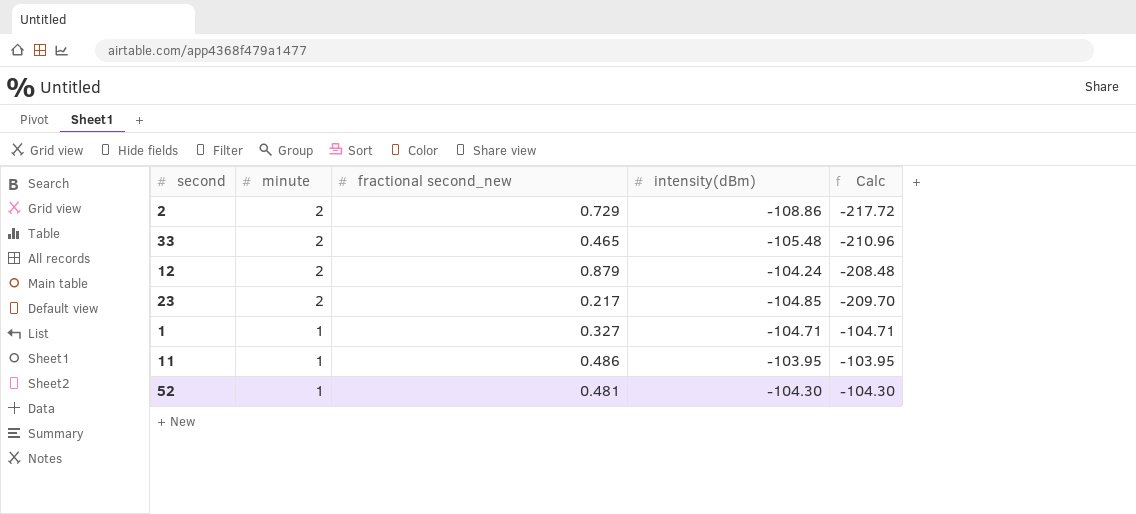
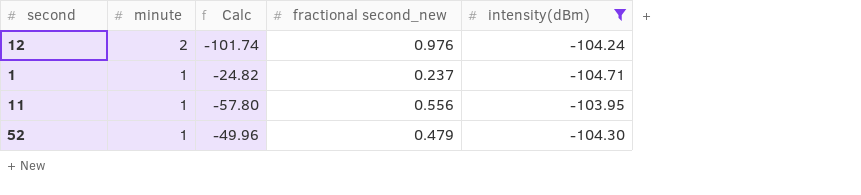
filter: none -> intensity(dBm) >= -104.71
column Calc | formula: [minute] * [intensity(dBm)] -> [fractional second_new] * [intensity(dBm)]
column Calc | position: 5 -> 3
12 | fractional second_new: 0.879 -> 0.976
1 | fractional second_new: 0.327 -> 0.237
11 | fractional second_new: 0.486 -> 0.556
52 | fractional second_new: 0.481 -> 0.479

